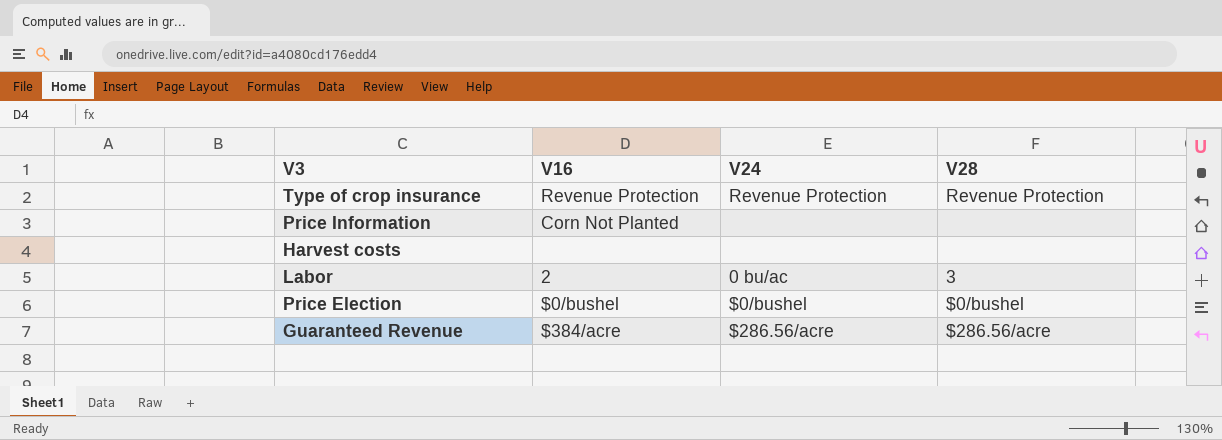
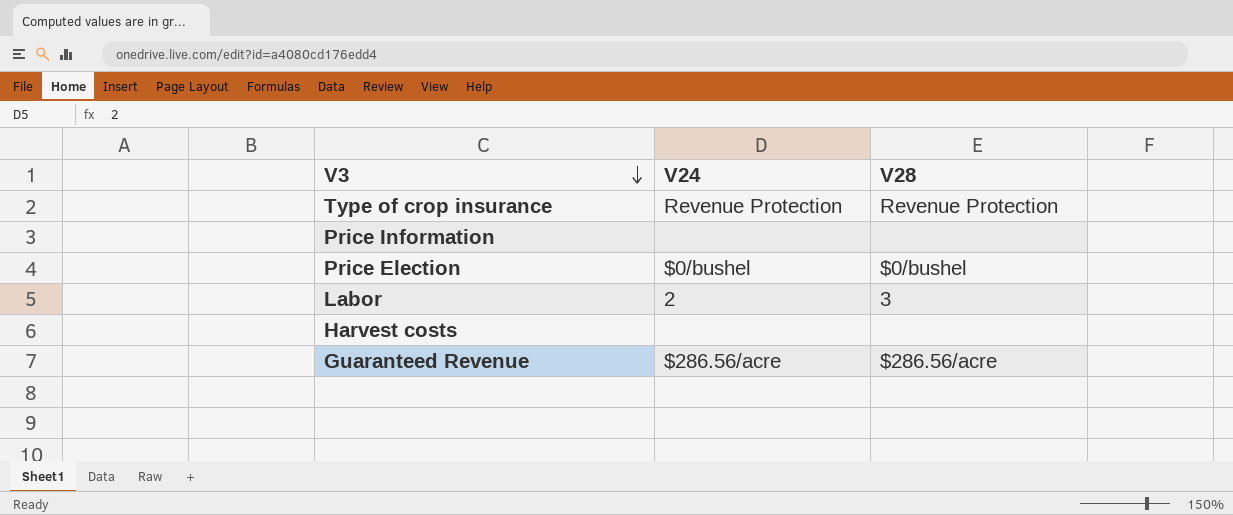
row order: none -> V3 descending
column V16 | position: 2 -> none
Labor | V24: 0 bu/ac -> 2

